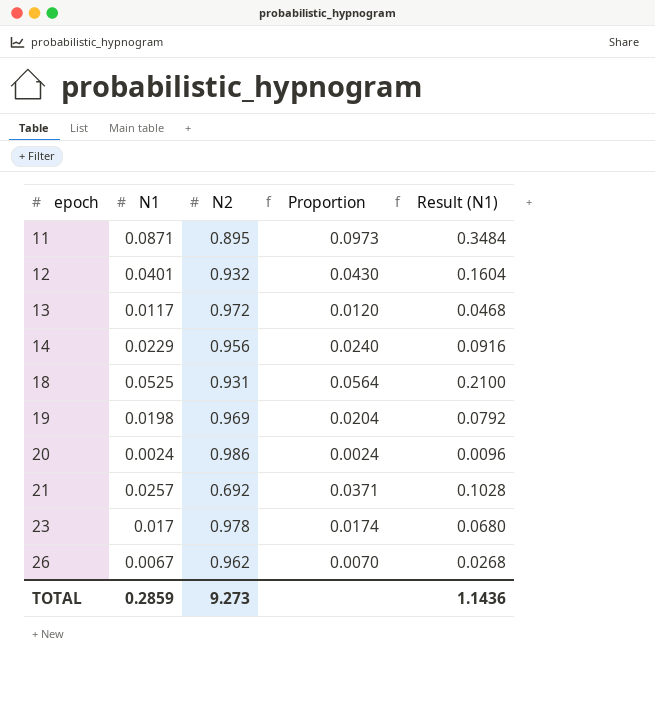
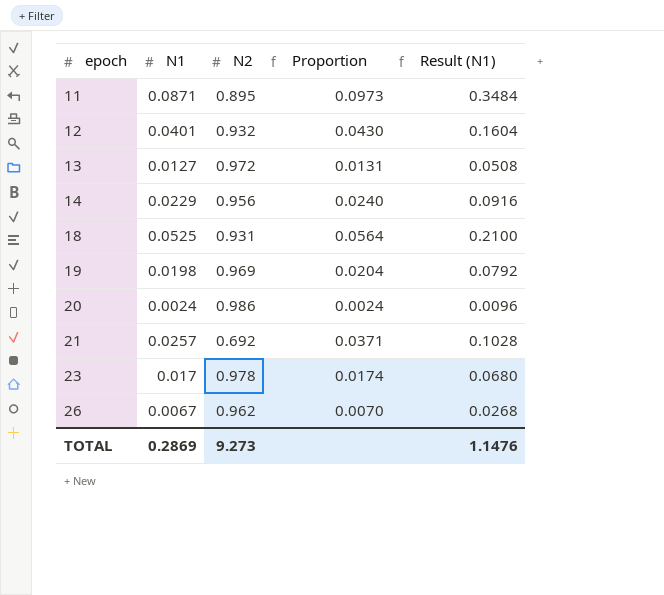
13 | N1: 0.0117 -> 0.0127
13 | Proportion: 0.0120 -> 0.0131
13 | Result (N1): 0.0468 -> 0.0508
TOTAL | N1: 0.2859 -> 0.2869
TOTAL | Result (N1): 1.1436 -> 1.1476

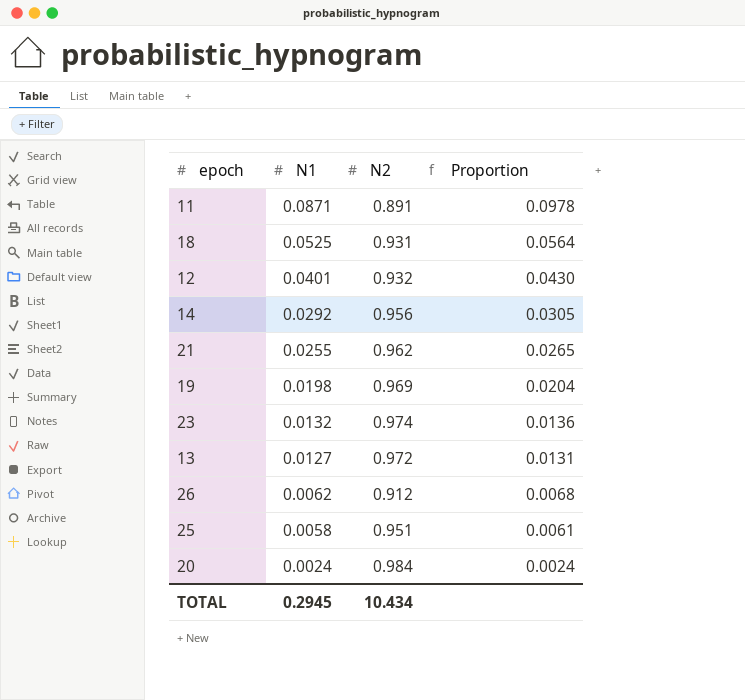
row order: epoch ascending -> N1 descending
column Result (N1) | formula: [N1] * 4 -> none
11 | N2: 0.895 -> 0.891
11 | Proportion: 0.0973 -> 0.0978
14 | N1: 0.0229 -> 0.0292
14 | Proportion: 0.0240 -> 0.0305
21 | N1: 0.0257 -> 0.0255
21 | N2: 0.692 -> 0.962
21 | Proportion: 0.0371 -> 0.0265
23 | N1: 0.017 -> 0.0132
23 | N2: 0.978 -> 0.974
23 | Proportion: 0.0174 -> 0.0136
26 | N1: 0.0067 -> 0.0062
26 | N2: 0.962 -> 0.912
26 | Proportion: 0.0070 -> 0.0068
row 25: none -> 0.0058 | 0.951 | 0.0061
20 | N2: 0.986 -> 0.984
TOTAL | N1: 0.2869 -> 0.2945
TOTAL | N2: 9.273 -> 10.434

